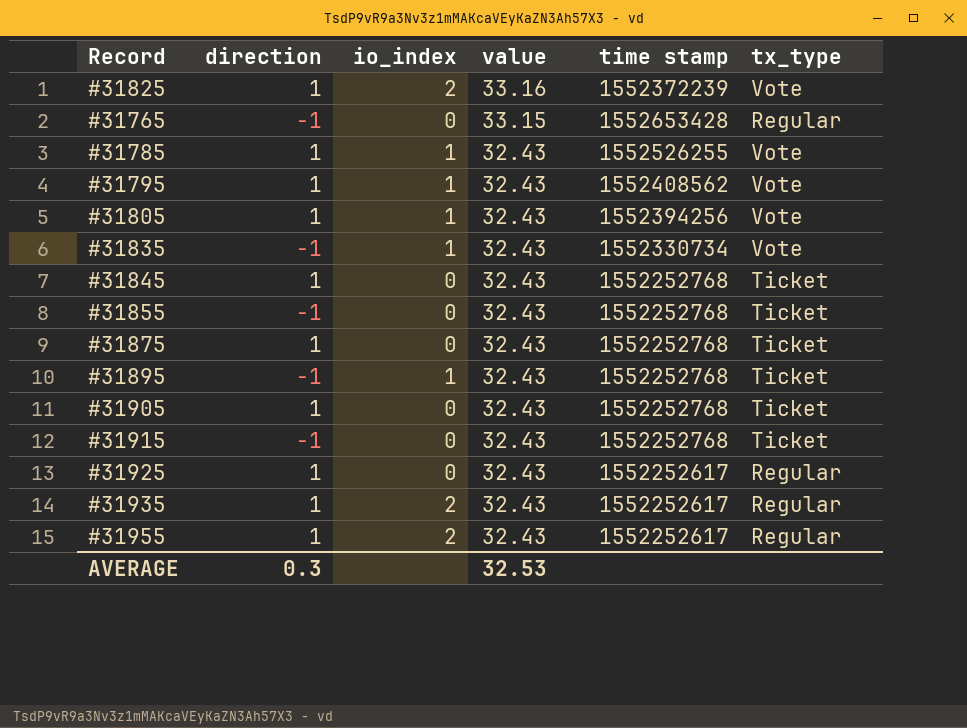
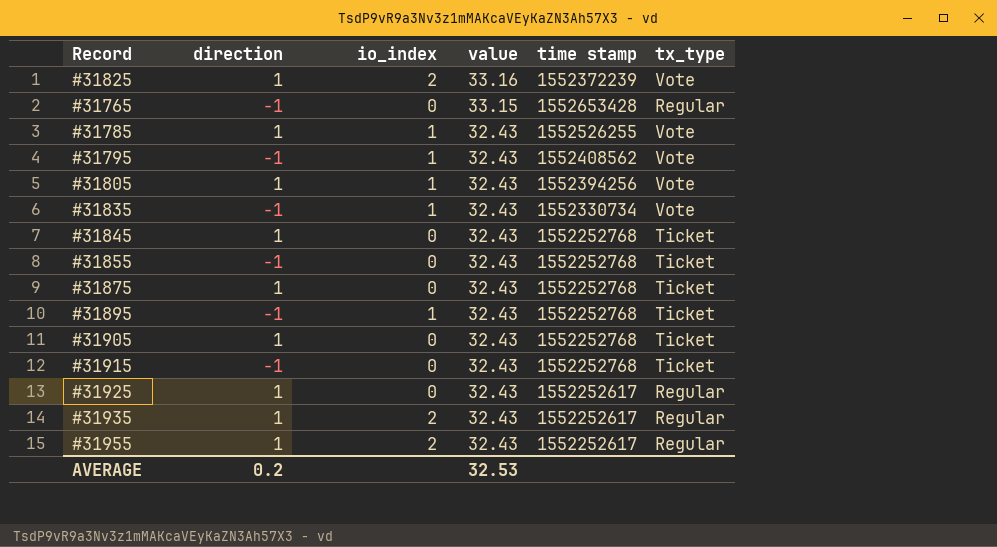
#31795 | direction: 1 -> -1
AVERAGE | direction: 0.3 -> 0.2

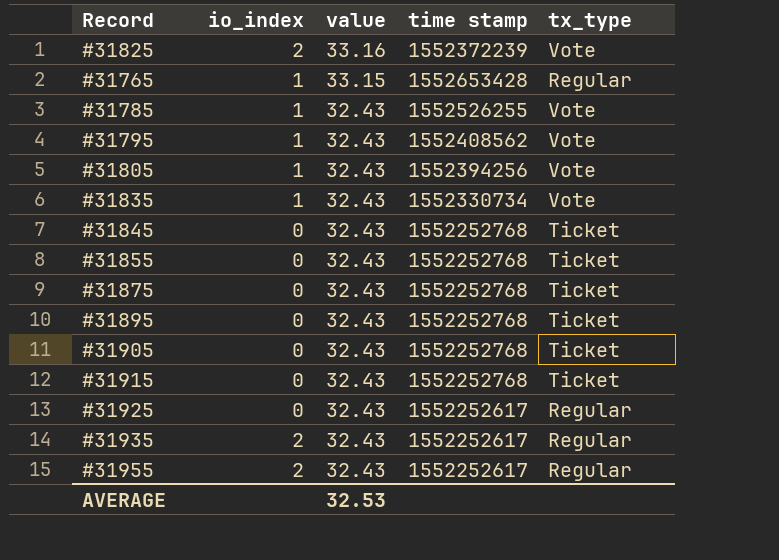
column direction | position: 2 -> none
#31765 | io_index: 0 -> 1
#31895 | io_index: 1 -> 0

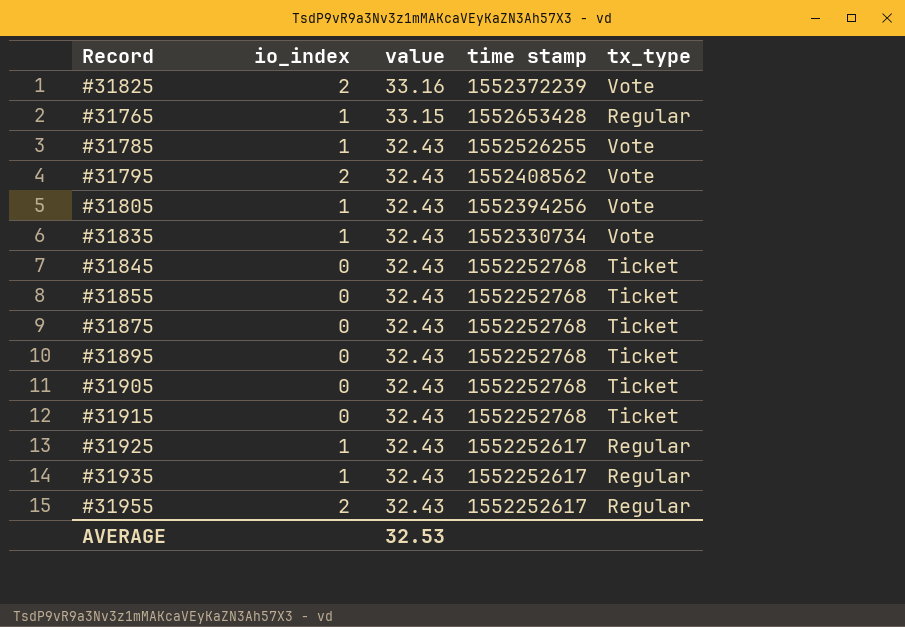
#31795 | io_index: 1 -> 2
#31925 | io_index: 0 -> 1
#31935 | io_index: 2 -> 1

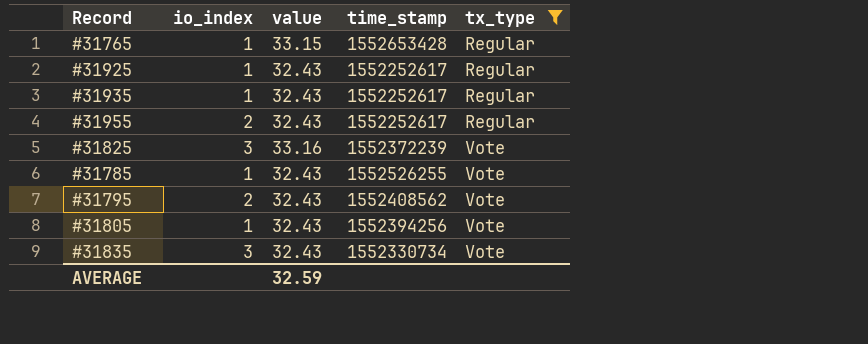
filter: none -> tx_type != Ticket
row order: value descending -> tx_type ascending
column name: time stamp -> time_stamp
#31825 | io_index: 2 -> 3
#31835 | io_index: 1 -> 3
AVERAGE | value: 32.53 -> 32.59

